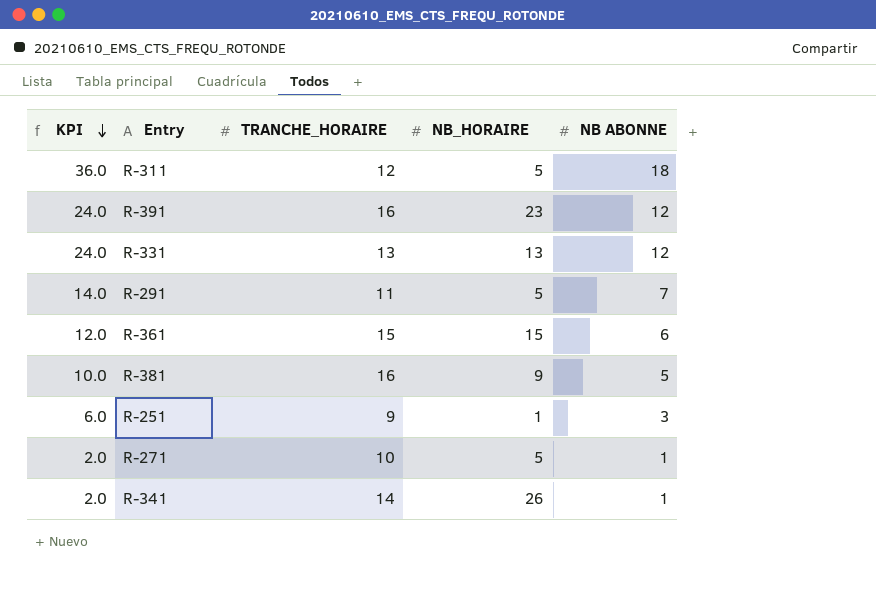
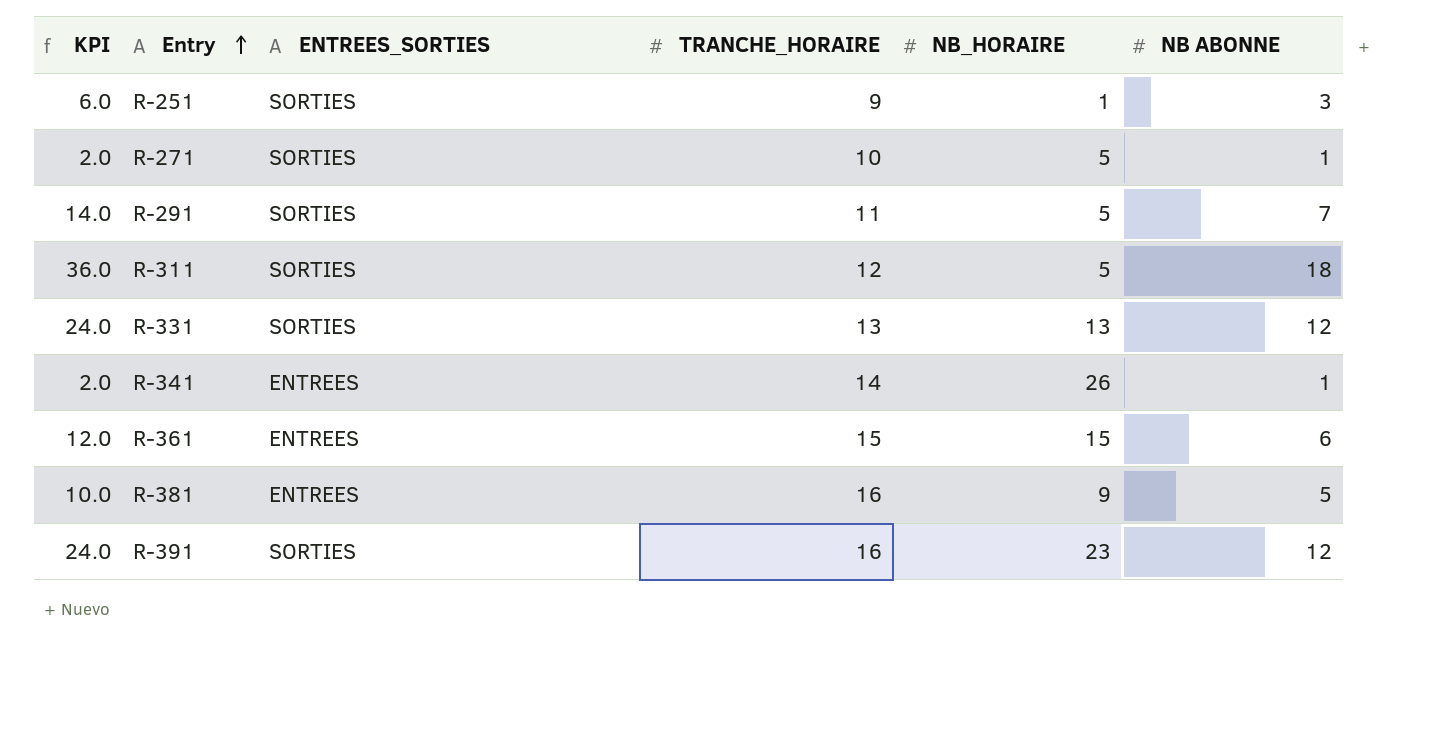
row order: KPI descending -> Entry ascending
column ENTREES_SORTIES | position: none -> 3

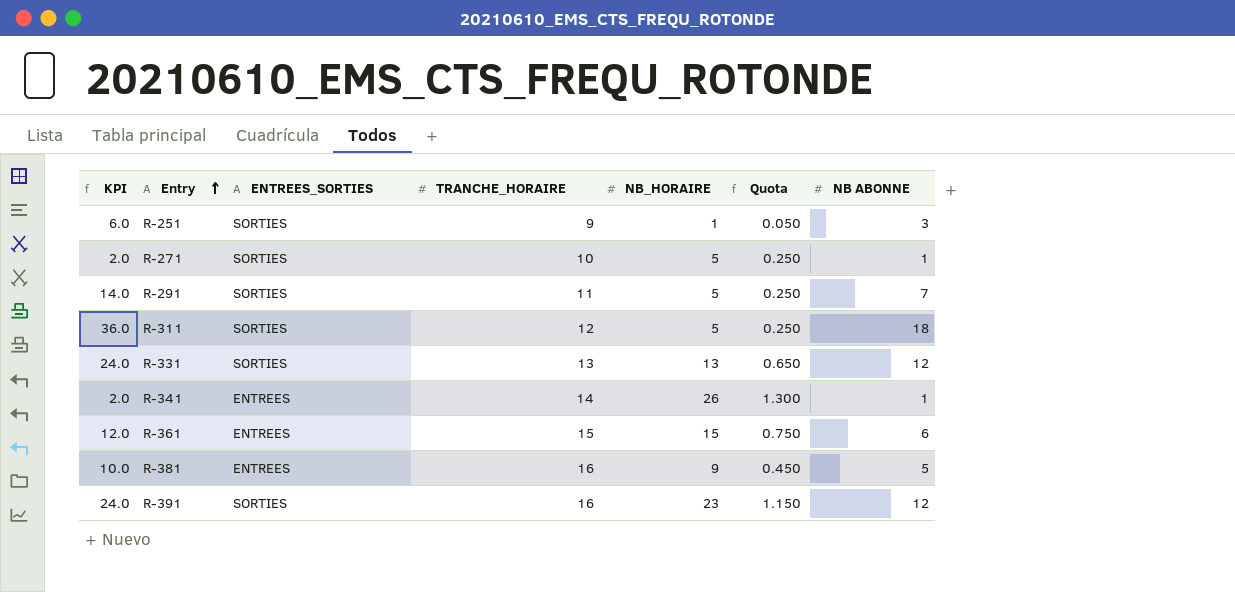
column Quota | formula: none -> [NB_HORAIRE] * 0.05

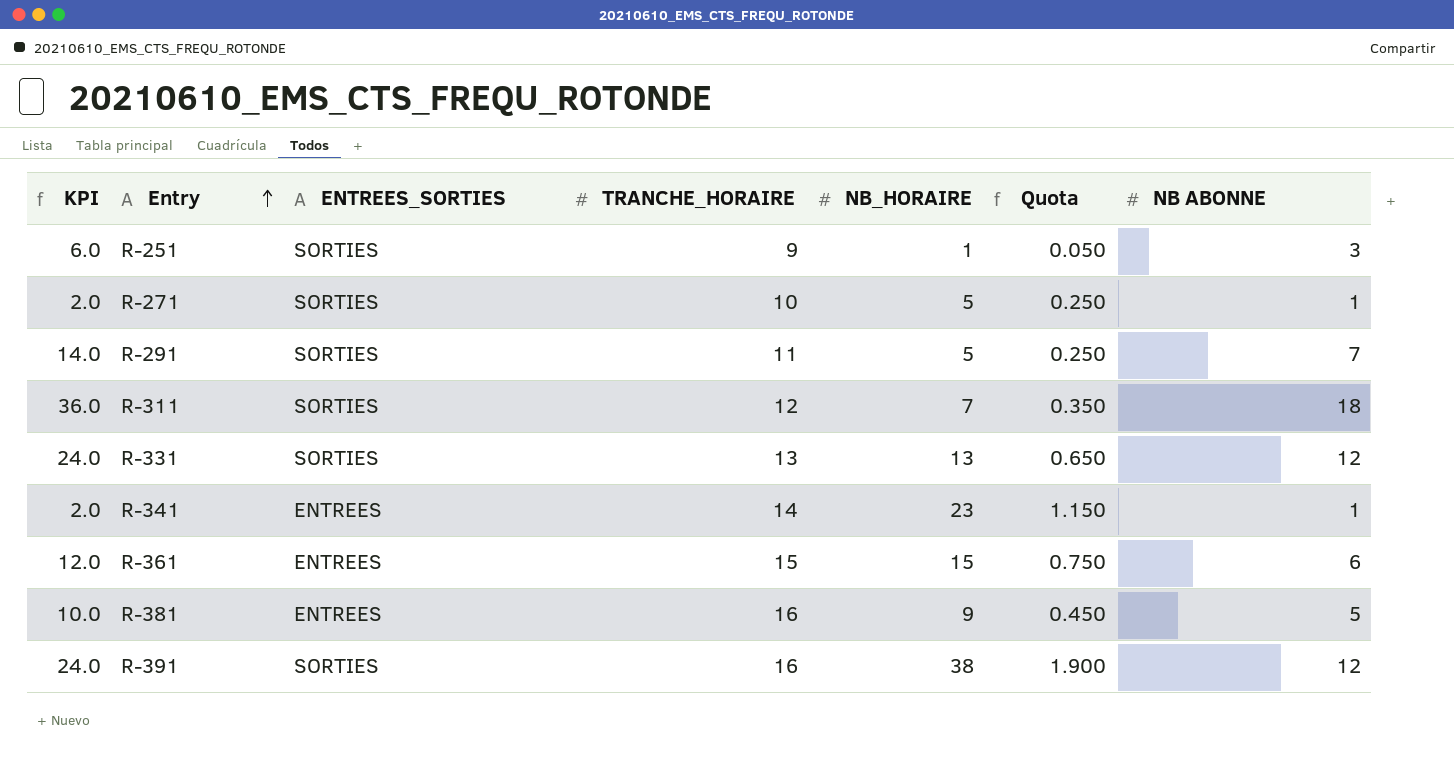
R-311 | NB_HORAIRE: 5 -> 7
R-311 | Quota: 0.250 -> 0.350
R-341 | NB_HORAIRE: 26 -> 23
R-341 | Quota: 1.300 -> 1.150
R-391 | NB_HORAIRE: 23 -> 38
R-391 | Quota: 1.150 -> 1.900

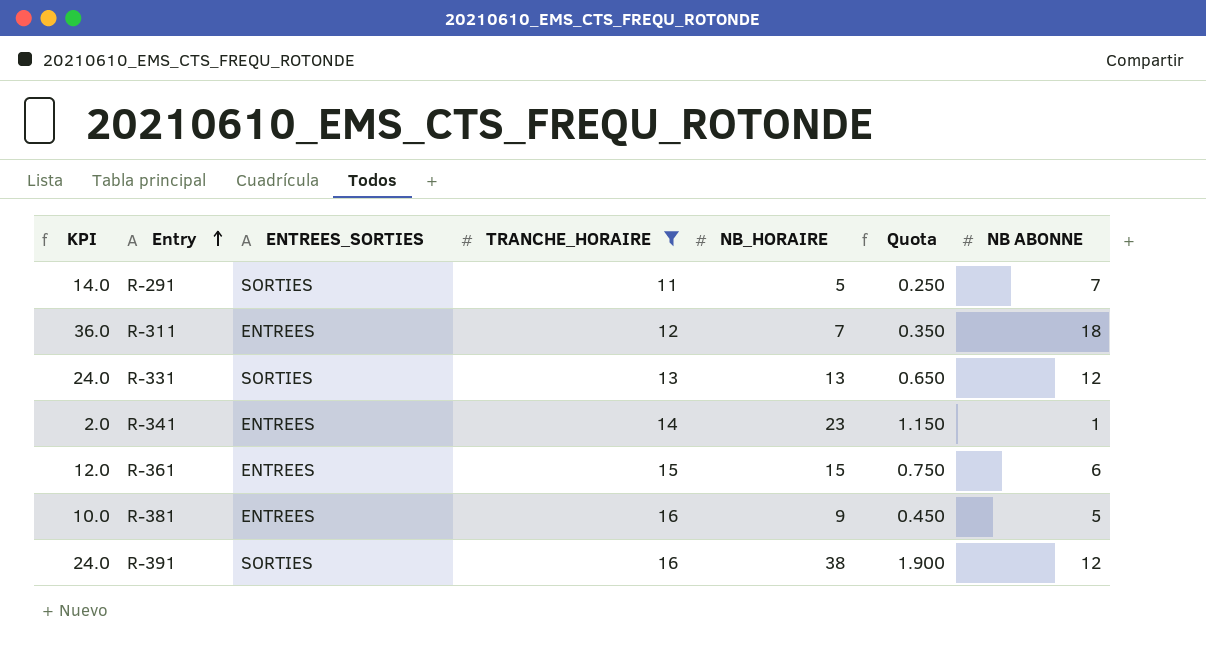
filter: none -> TRANCHE_HORAIRE >= 11
R-311 | ENTREES_SORTIES: SORTIES -> ENTREES

